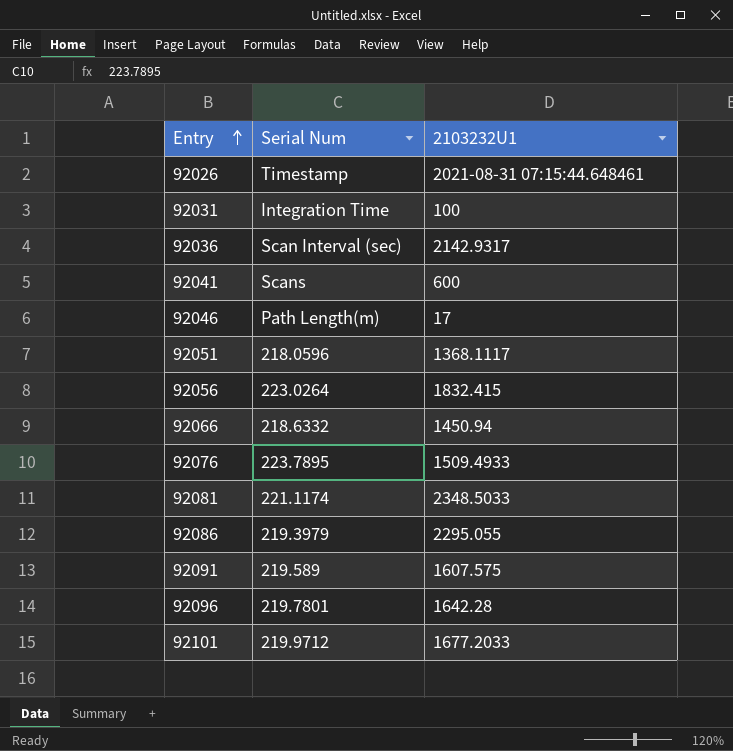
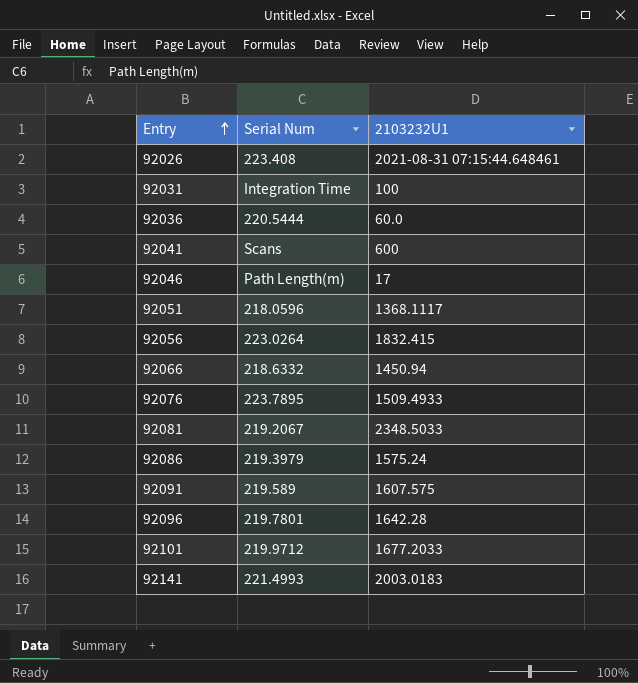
92026 | Serial Num: Timestamp -> 223.408
92036 | Serial Num: Scan Interval (sec) -> 220.5444
92036 | 2103232U1: 2142.9317 -> 60.0
92081 | Serial Num: 221.1174 -> 219.2067
92086 | 2103232U1: 2295.055 -> 1575.24
row 92141: none -> 221.4993 | 2003.0183

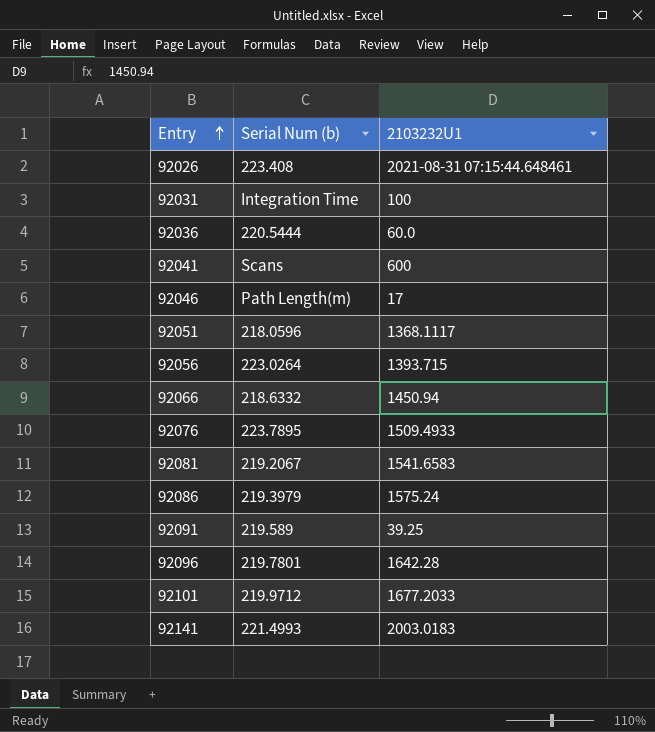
column name: Serial Num -> Serial Num (b)
92056 | 2103232U1: 1832.415 -> 1393.715
92081 | 2103232U1: 2348.5033 -> 1541.6583
92091 | 2103232U1: 1607.575 -> 39.25

